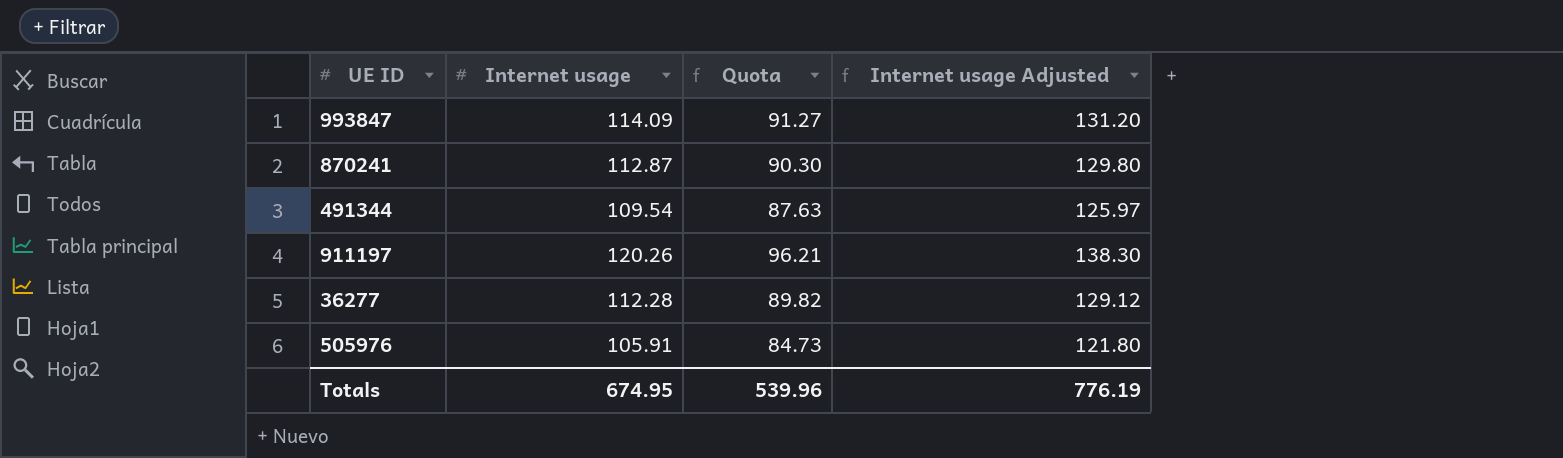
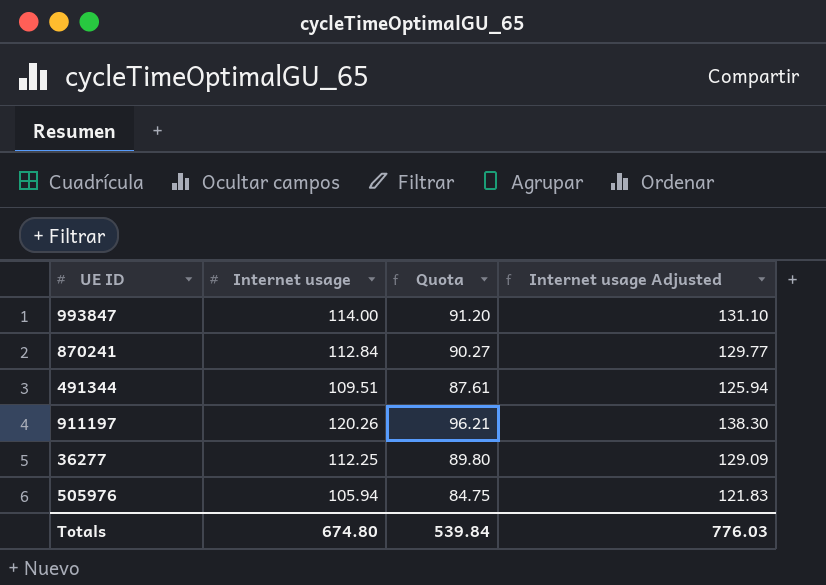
993847 | Internet usage: 114.09 -> 114.00
993847 | Quota: 91.27 -> 91.20
993847 | Internet usage Adjusted: 131.20 -> 131.10
870241 | Internet usage: 112.87 -> 112.84
870241 | Quota: 90.30 -> 90.27
870241 | Internet usage Adjusted: 129.80 -> 129.77
491344 | Internet usage: 109.54 -> 109.51
491344 | Quota: 87.63 -> 87.61
491344 | Internet usage Adjusted: 125.97 -> 125.94
36277 | Internet usage: 112.28 -> 112.25
36277 | Quota: 89.82 -> 89.80
36277 | Internet usage Adjusted: 129.12 -> 129.09
505976 | Internet usage: 105.91 -> 105.94
505976 | Quota: 84.73 -> 84.75
505976 | Internet usage Adjusted: 121.80 -> 121.83
Totals | Internet usage: 674.95 -> 674.80
Totals | Quota: 539.96 -> 539.84
Totals | Internet usage Adjusted: 776.19 -> 776.03

